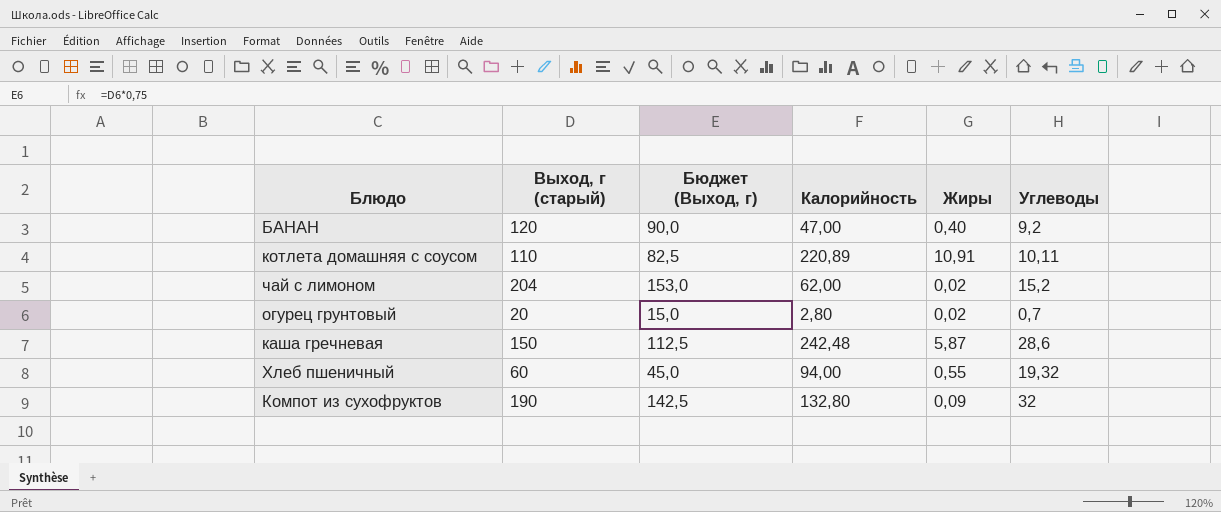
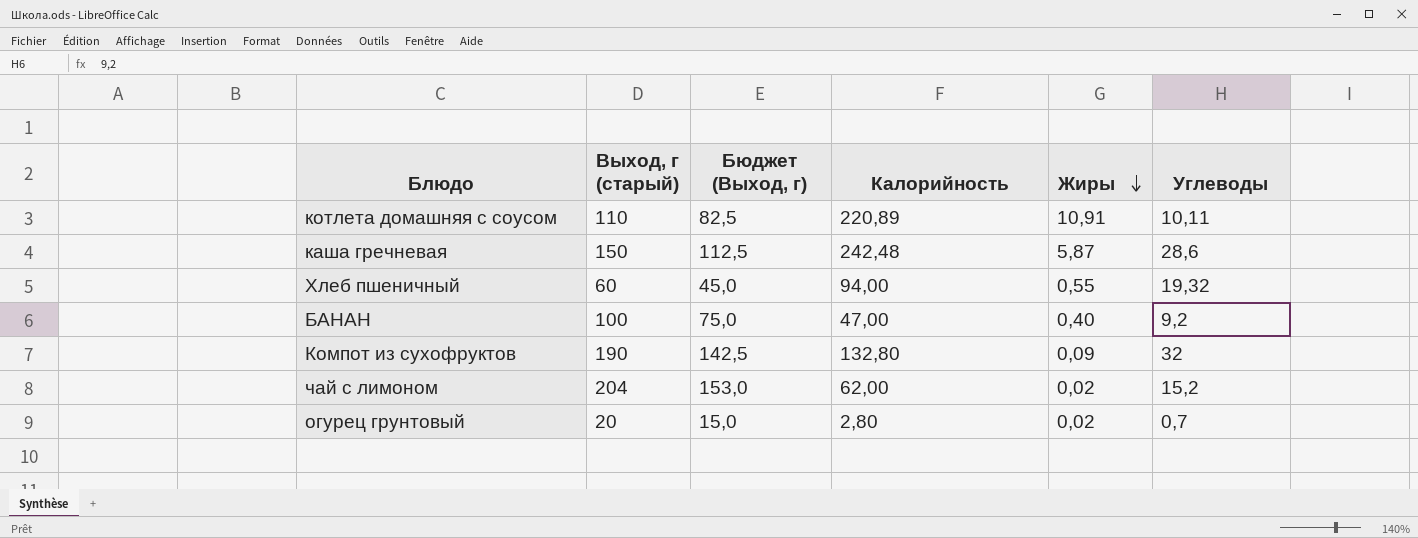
row order: none -> Жиры descending
БАНАН | Выход, г (старый): 120 -> 100
БАНАН | Бюджет (Выход, г): 90,0 -> 75,0

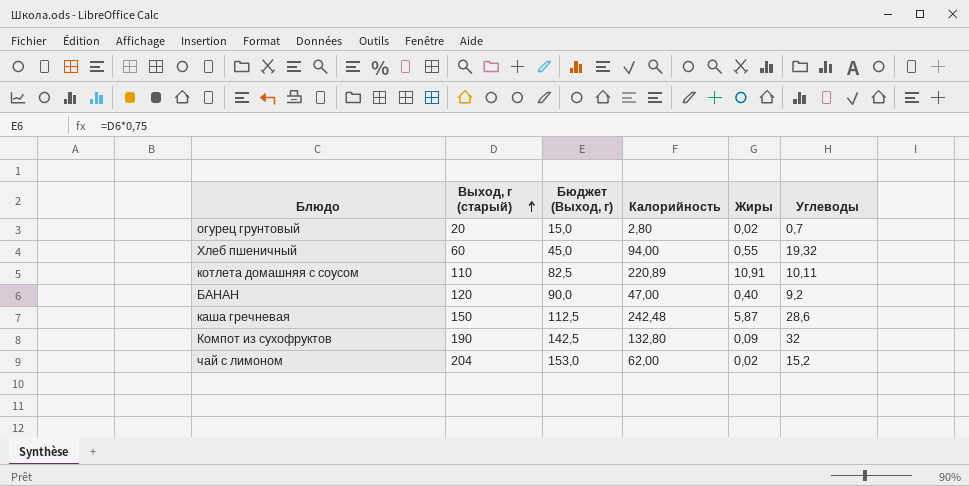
row order: Жиры descending -> Выход, г (старый) ascending
БАНАН | Выход, г (старый): 100 -> 120
БАНАН | Бюджет (Выход, г): 75,0 -> 90,0

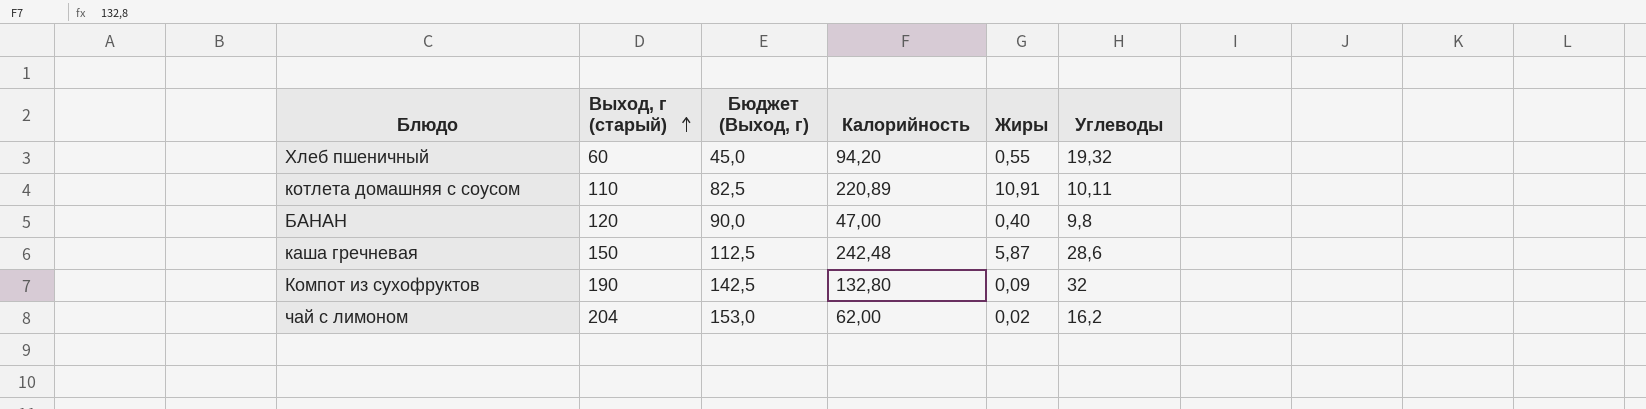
row огурец грунтовый: 20 | 15,0 | 2,80 | 0,02 | 0,7 -> none
Хлеб пшеничный | Калорийность: 94,00 -> 94,20
БАНАН | Углеводы: 9,2 -> 9,8
чай с лимоном | Углеводы: 15,2 -> 16,2

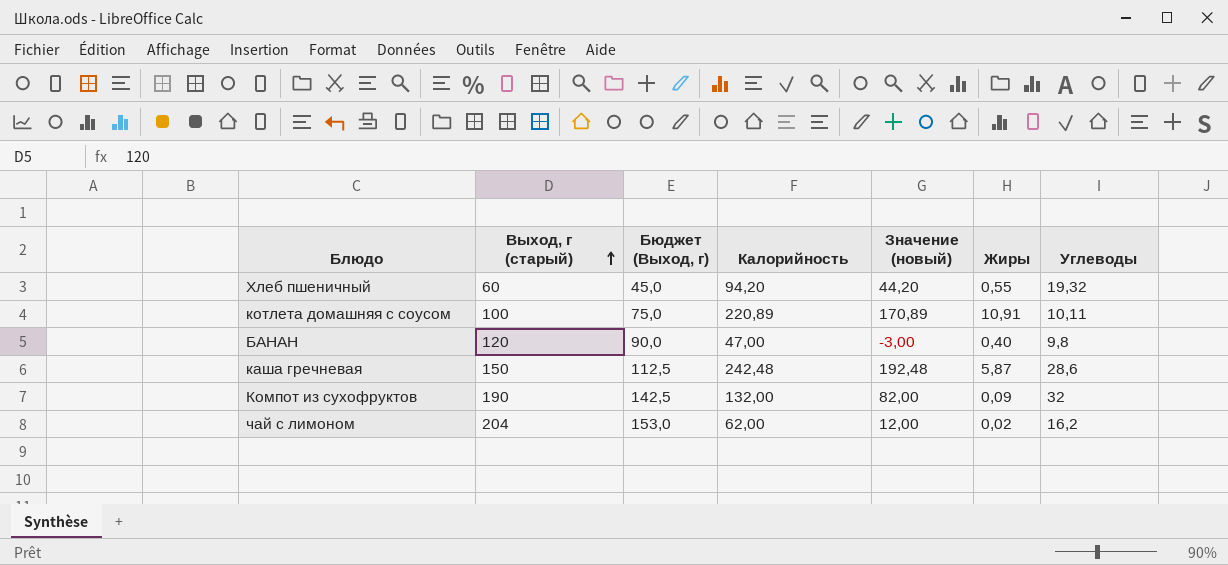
column Значение (новый) | formula: none -> [Калорийность] - 50
котлета домашняя с соусом | Выход, г (старый): 110 -> 100
котлета домашняя с соусом | Бюджет (Выход, г): 82,5 -> 75,0
Компот из сухофруктов | Калорийность: 132,80 -> 132,00

